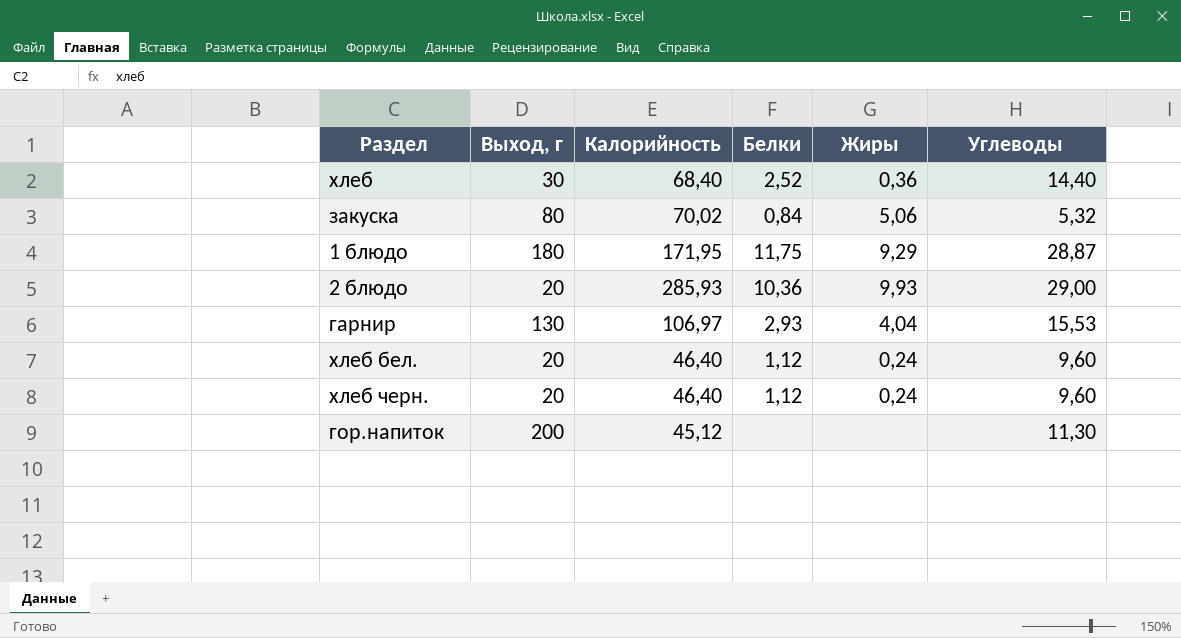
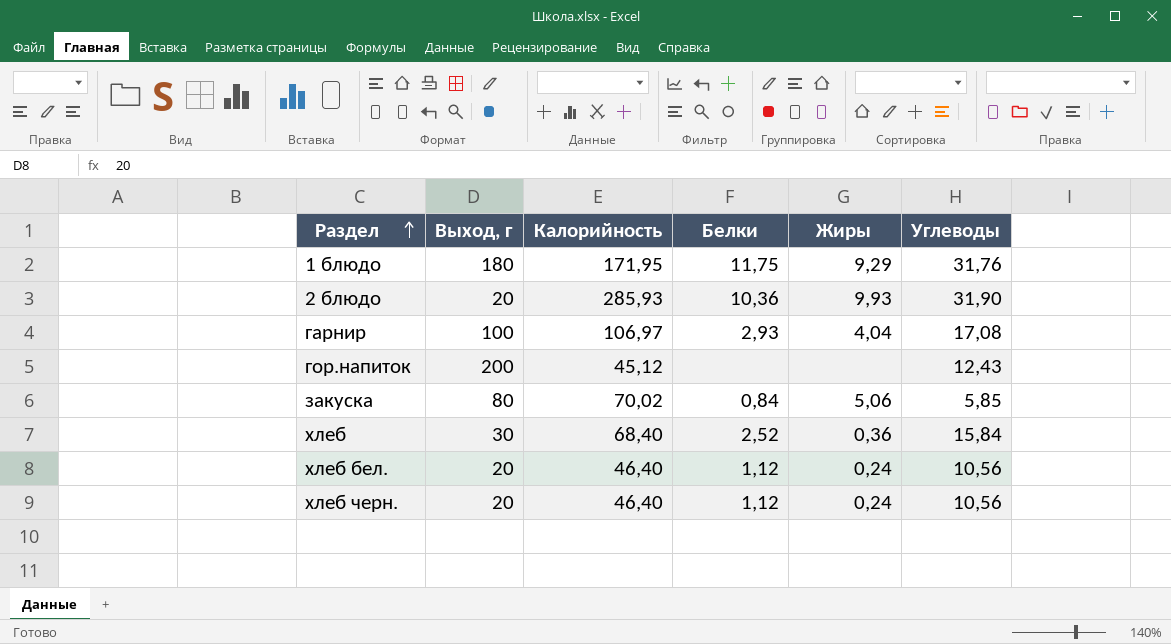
row order: none -> Раздел ascending
1 блюдо | Углеводы: 28,87 -> 31,76
2 блюдо | Углеводы: 29,00 -> 31,90
гарнир | Выход, г: 130 -> 100
гарнир | Углеводы: 15,53 -> 17,08
гор.напиток | Углеводы: 11,30 -> 12,43
закуска | Углеводы: 5,32 -> 5,85
хлеб | Углеводы: 14,40 -> 15,84
хлеб бел. | Углеводы: 9,60 -> 10,56
хлеб черн. | Углеводы: 9,60 -> 10,56

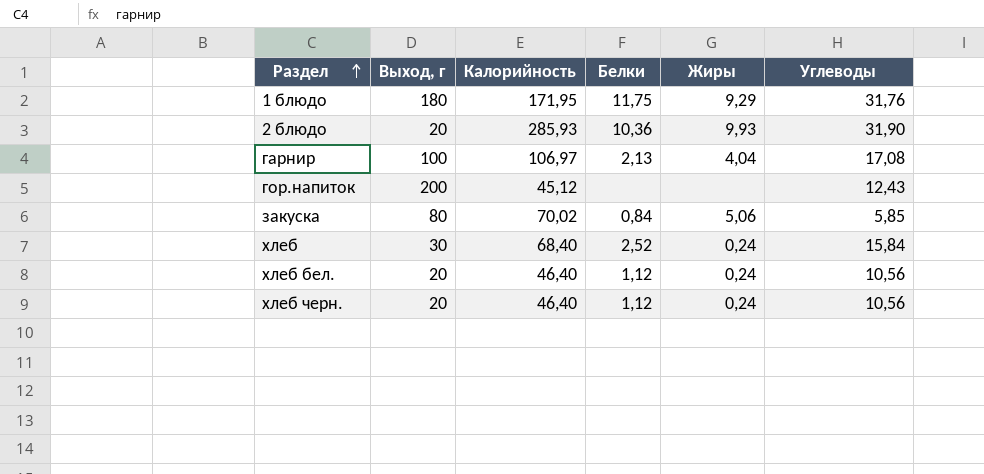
гарнир | Белки: 2,93 -> 2,13
хлеб | Жиры: 0,36 -> 0,24

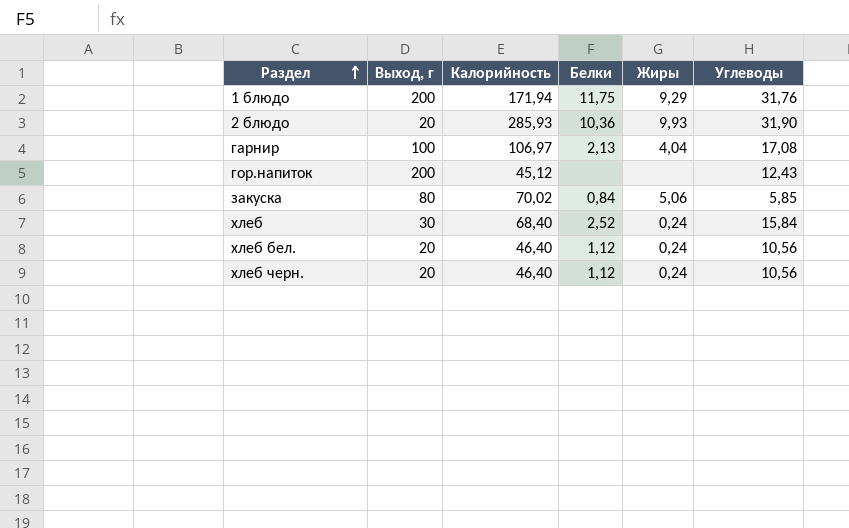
1 блюдо | Выход, г: 180 -> 200
1 блюдо | Калорийность: 171,95 -> 171,94

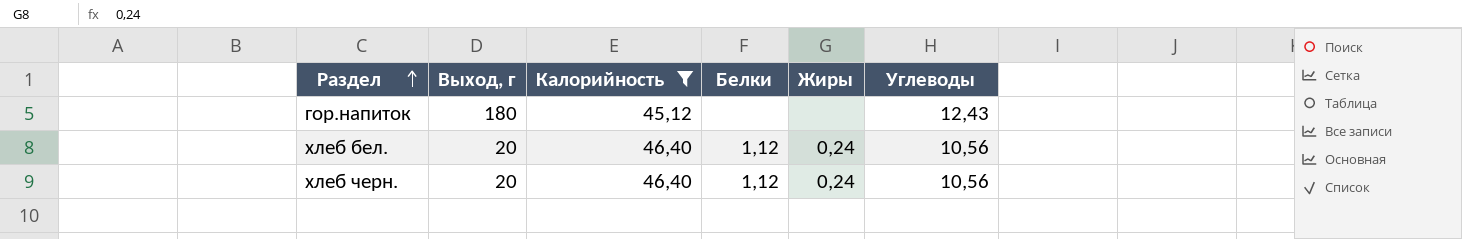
filter: none -> Калорийность <= 46,40
гор.напиток | Выход, г: 200 -> 180

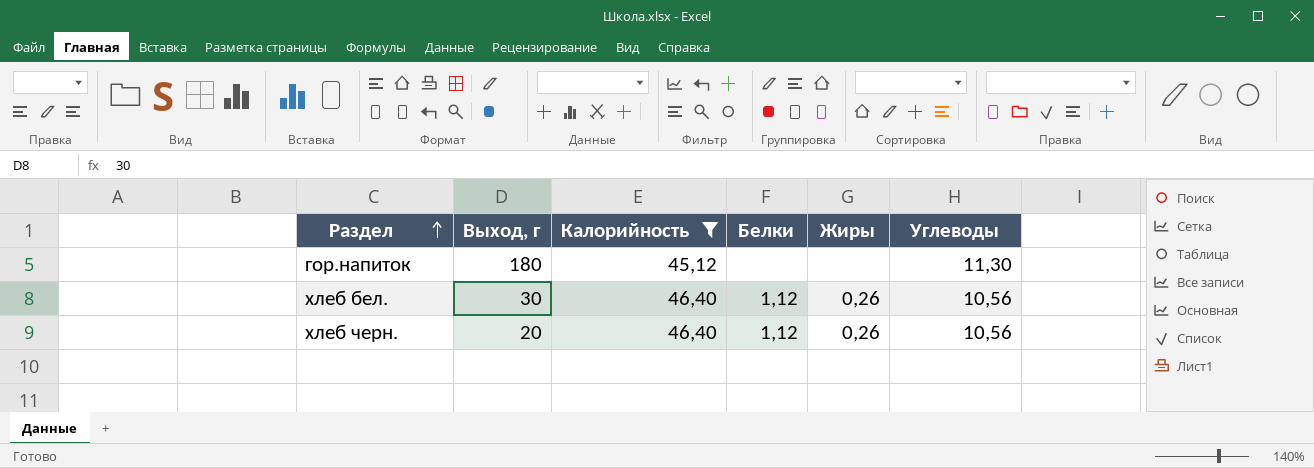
гор.напиток | Углеводы: 12,43 -> 11,30
хлеб бел. | Выход, г: 20 -> 30
хлеб бел. | Жиры: 0,24 -> 0,26
хлеб черн. | Жиры: 0,24 -> 0,26

